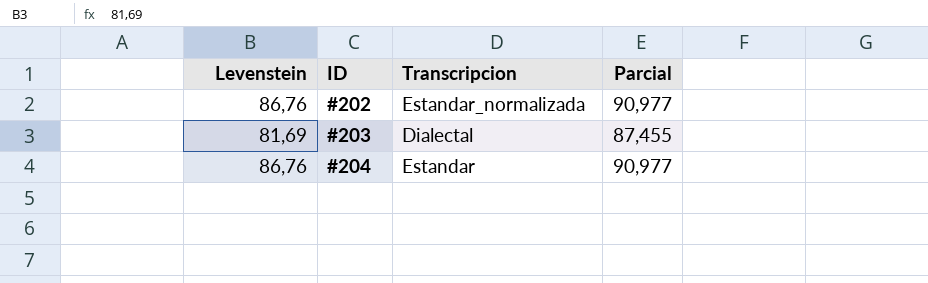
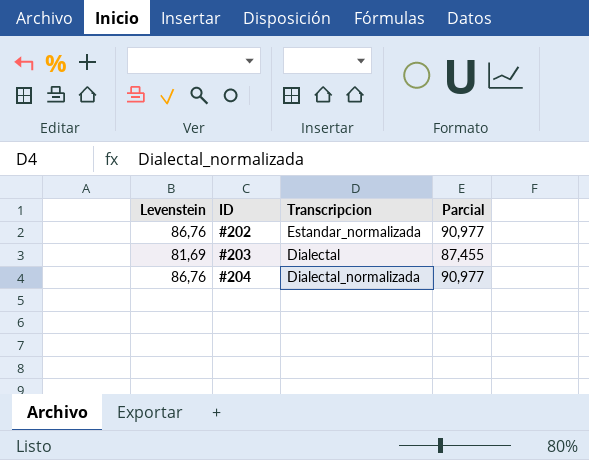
#204 | Transcripcion: Estandar -> Dialectal_normalizada

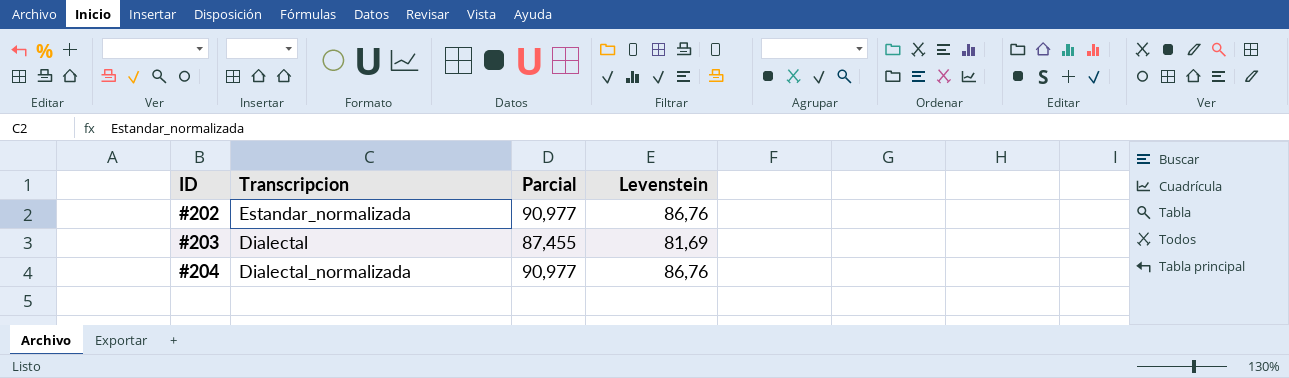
column Levenstein | position: 1 -> 4

